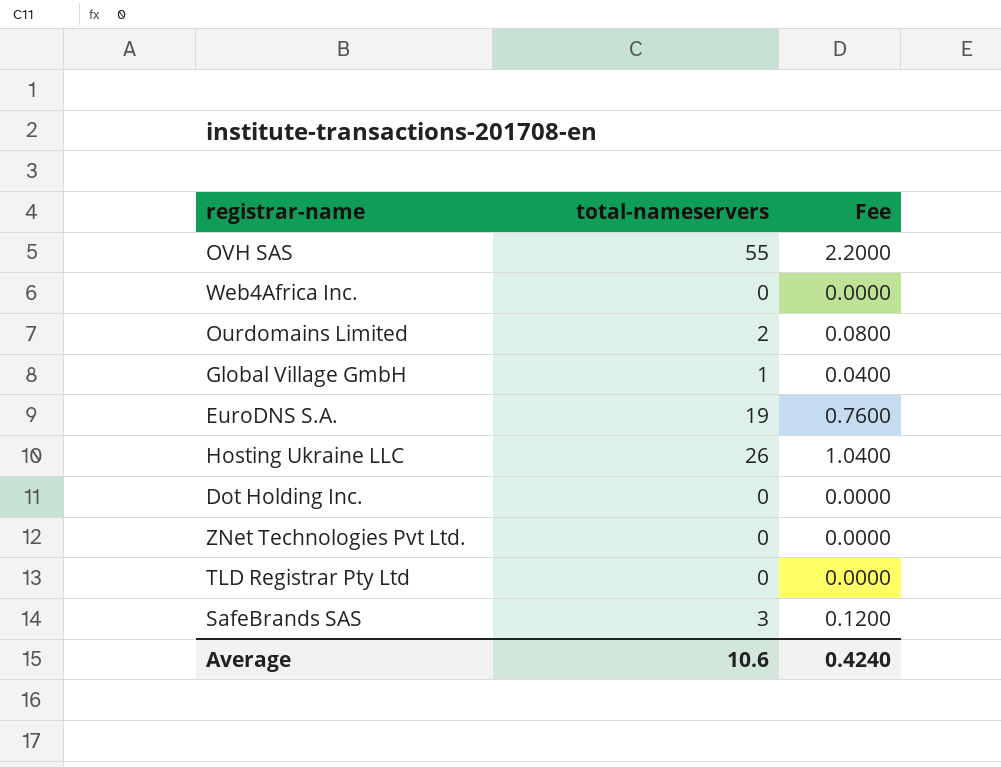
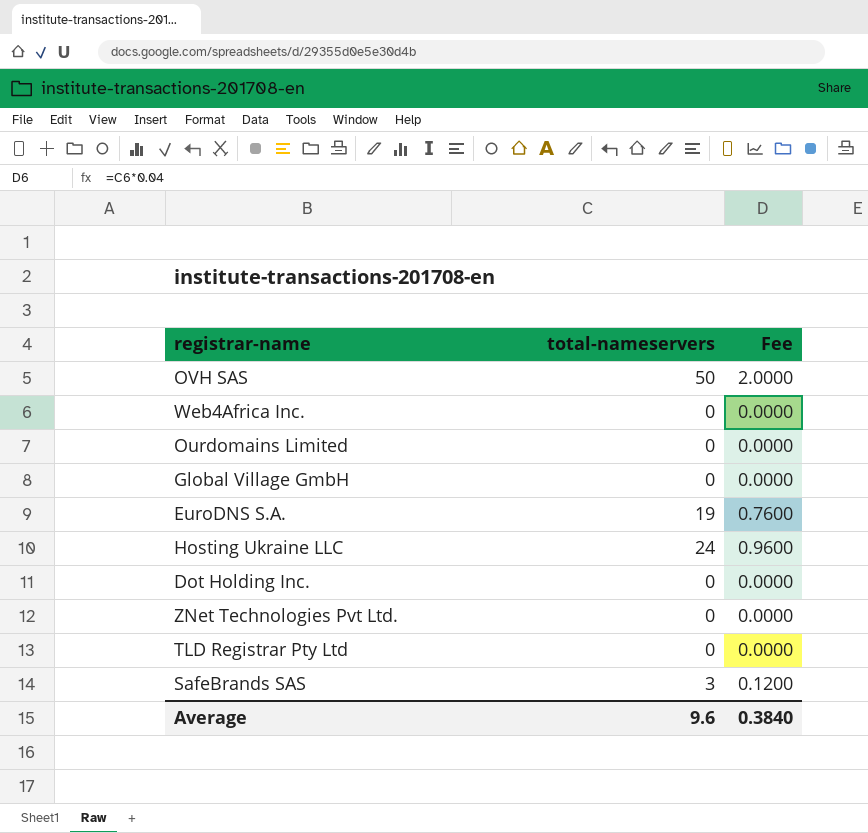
OVH SAS | total-nameservers: 55 -> 50
OVH SAS | Fee: 2.2000 -> 2.0000
Ourdomains Limited | total-nameservers: 2 -> 0
Ourdomains Limited | Fee: 0.0800 -> 0.0000
Global Village GmbH | total-nameservers: 1 -> 0
Global Village GmbH | Fee: 0.0400 -> 0.0000
Hosting Ukraine LLC | total-nameservers: 26 -> 24
Hosting Ukraine LLC | Fee: 1.0400 -> 0.9600
Average | total-nameservers: 10.6 -> 9.6
Average | Fee: 0.4240 -> 0.3840

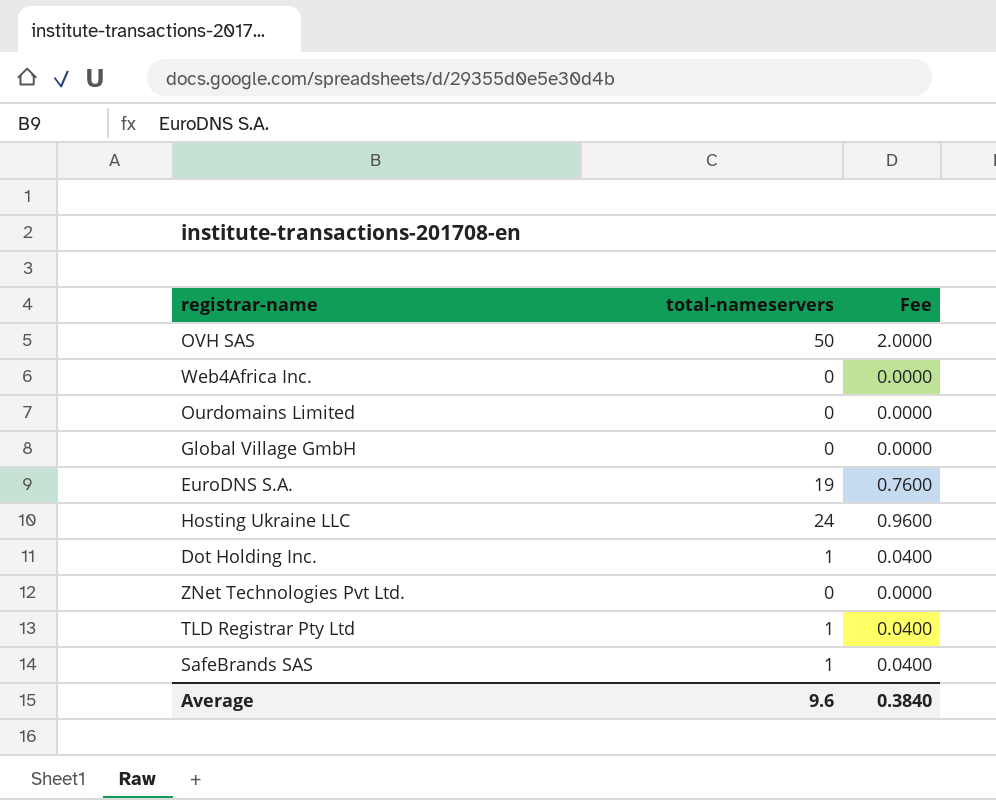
Dot Holding Inc. | total-nameservers: 0 -> 1
Dot Holding Inc. | Fee: 0.0000 -> 0.0400
TLD Registrar Pty Ltd | total-nameservers: 0 -> 1
TLD Registrar Pty Ltd | Fee: 0.0000 -> 0.0400
SafeBrands SAS | total-nameservers: 3 -> 1
SafeBrands SAS | Fee: 0.1200 -> 0.0400

